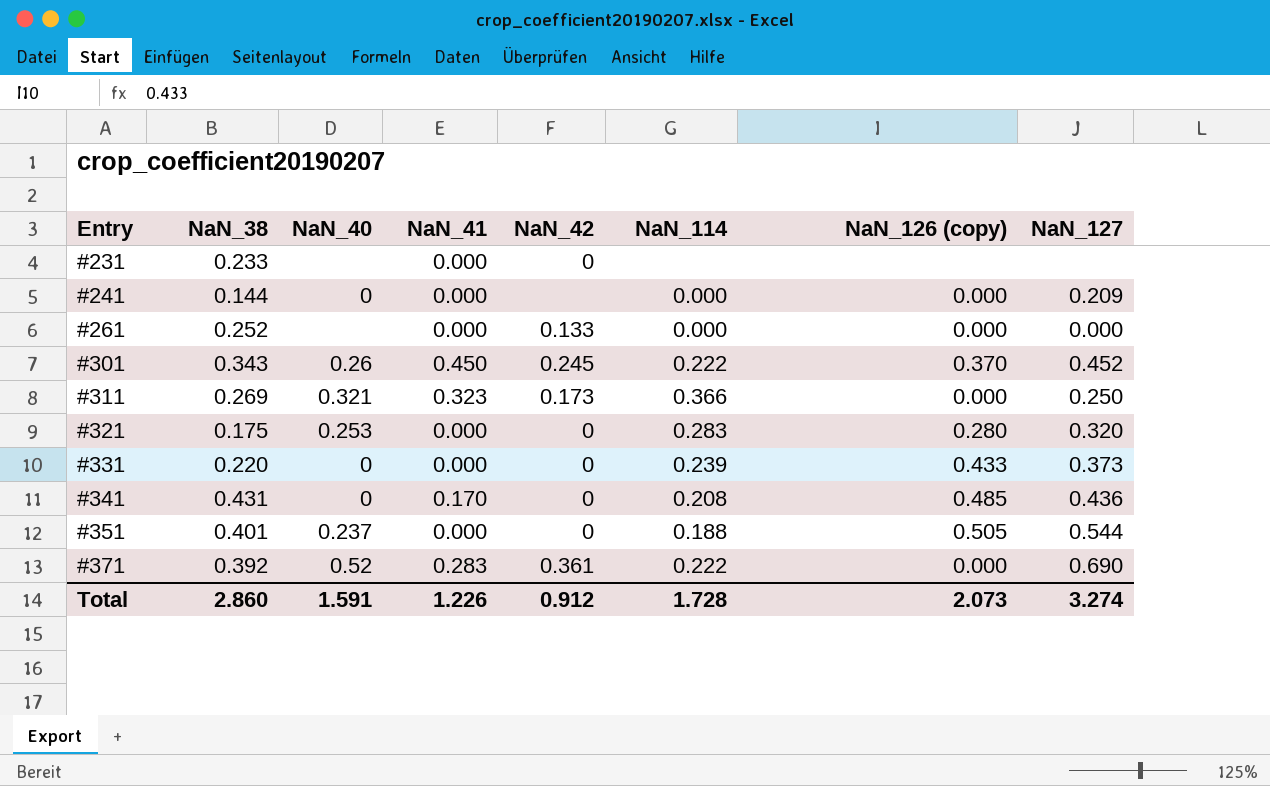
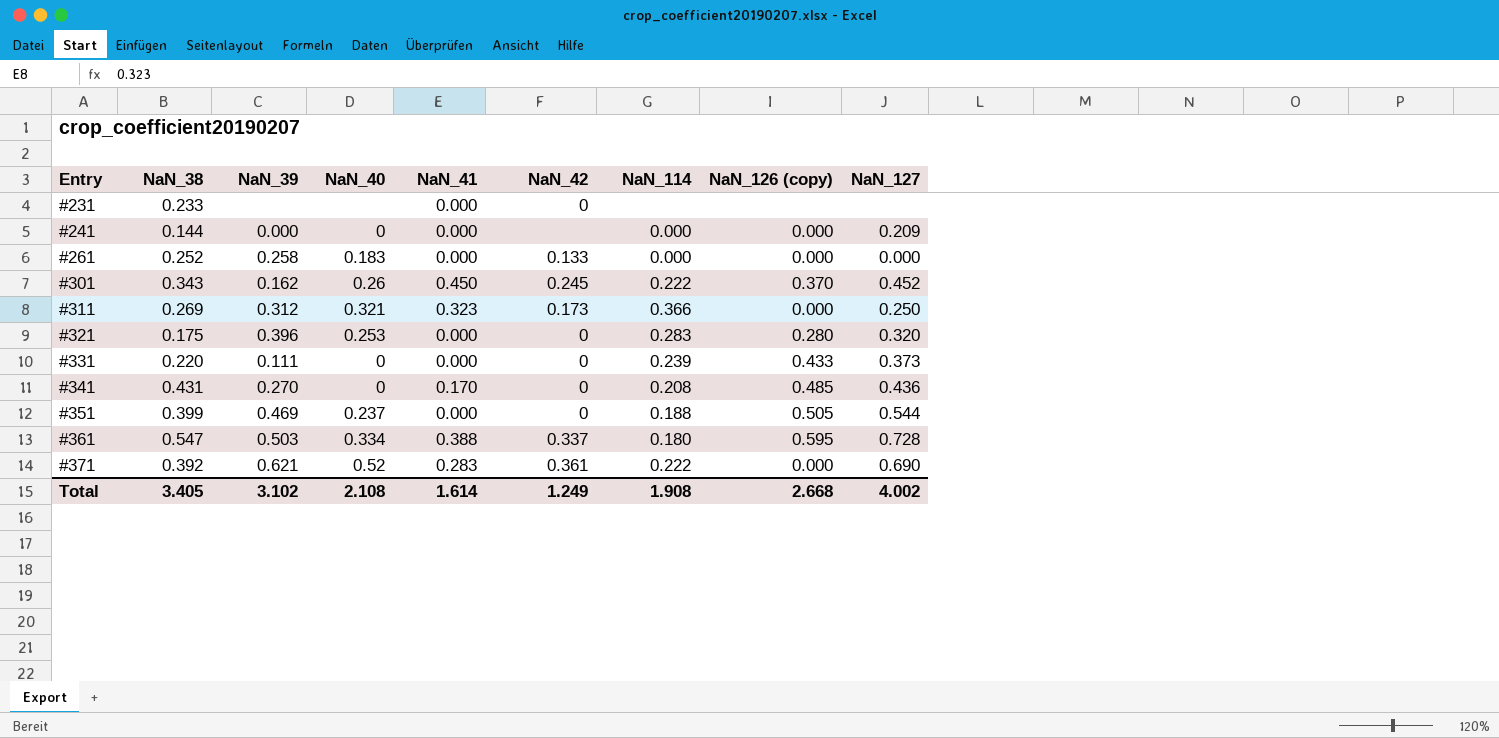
column NaN_39 | position: none -> 3
#261 | NaN_40: none -> 0.183
#351 | NaN_38: 0.401 -> 0.399
row #361: none -> 0.547 | 0.503 | 0.334 | 0.388 | 0.337 | 0.180 | 0.595 | 0.728
Total | NaN_38: 2.860 -> 3.405
Total | NaN_40: 1.591 -> 2.108
Total | NaN_41: 1.226 -> 1.614
Total | NaN_42: 0.912 -> 1.249
Total | NaN_114: 1.728 -> 1.908
Total | NaN_126 (copy): 2.073 -> 2.668
Total | NaN_127: 3.274 -> 4.002

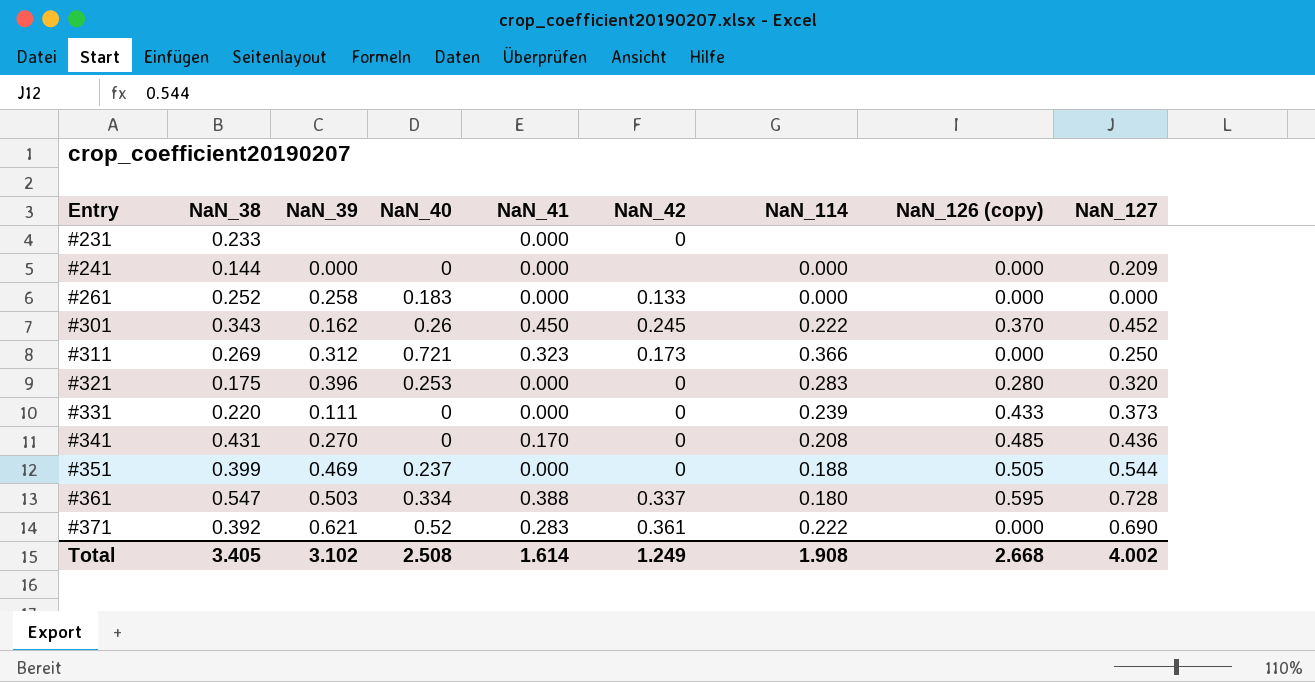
#311 | NaN_40: 0.321 -> 0.721
Total | NaN_40: 2.108 -> 2.508

